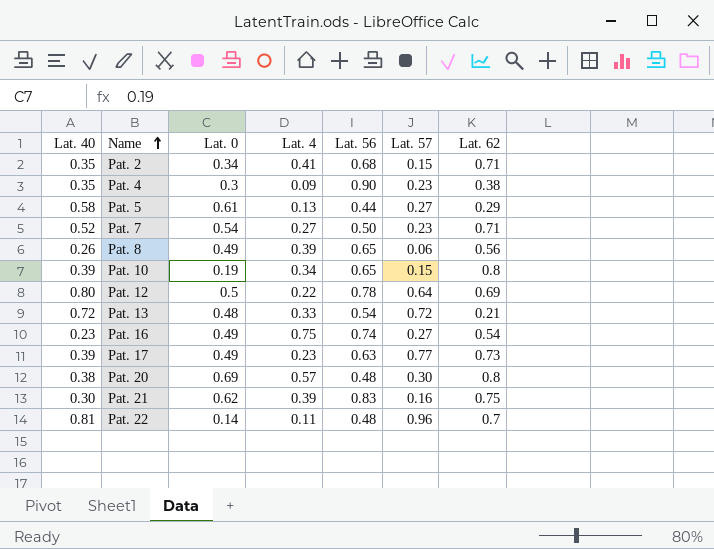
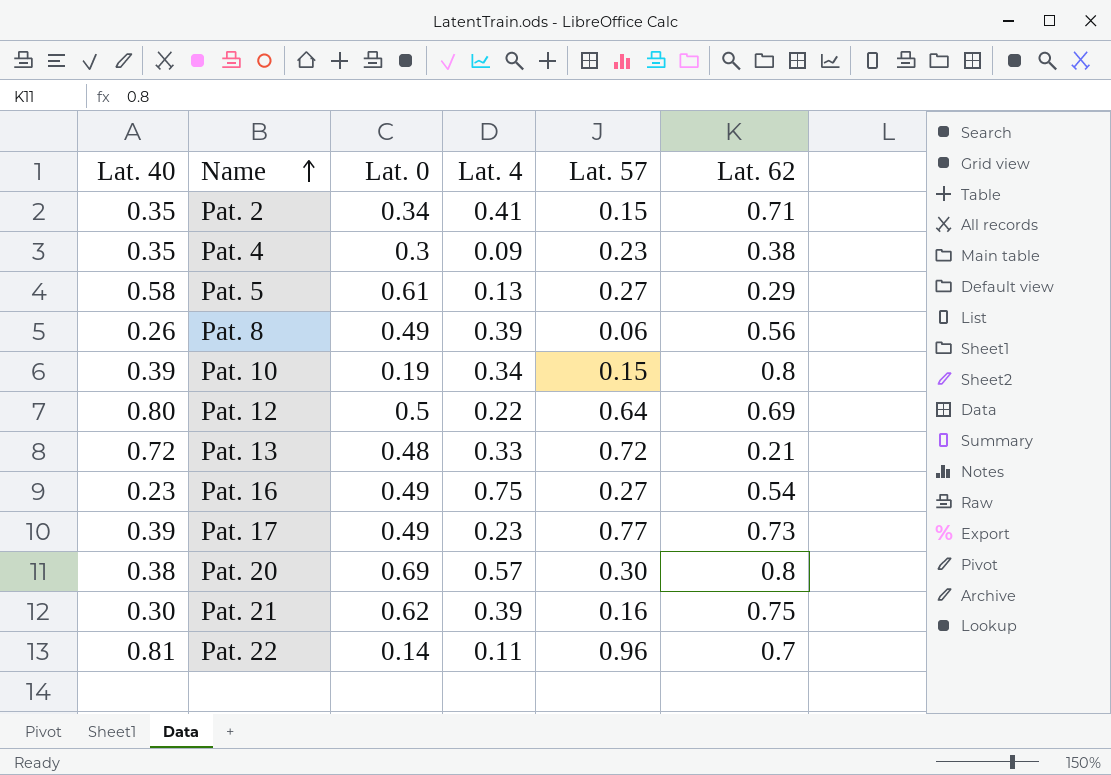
column Lat. 56 | position: 5 -> none
row Pat. 7: 0.52 | 0.54 | 0.27 | 0.50 | 0.23 | 0.71 -> none

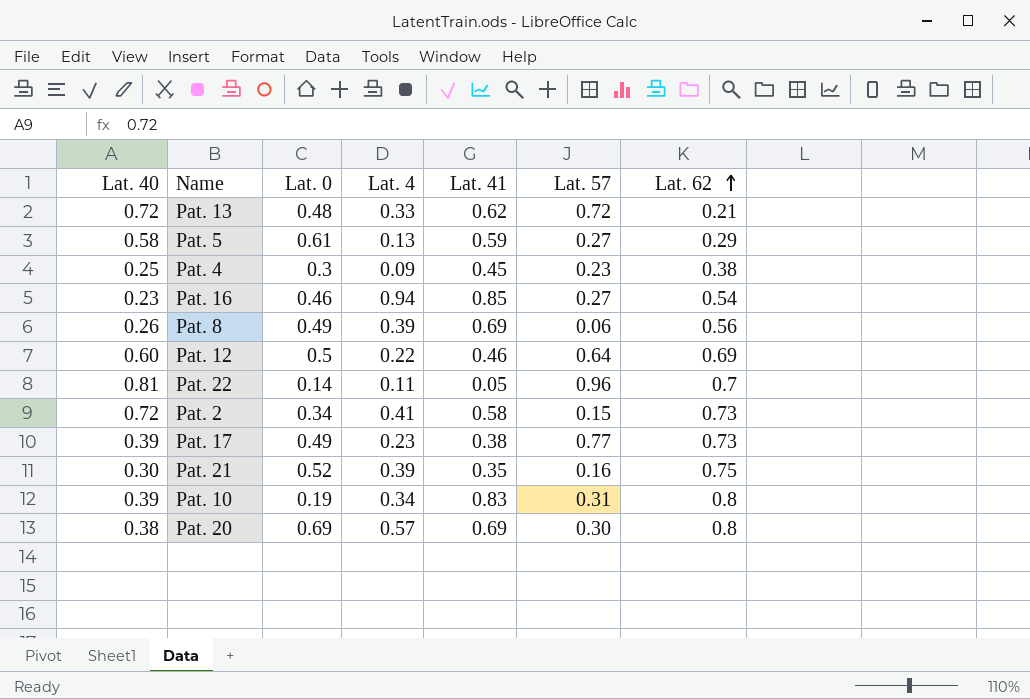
row order: Name ascending -> Lat. 62 ascending
column Lat. 41 | position: none -> 5
Pat. 4 | Lat. 40: 0.35 -> 0.25
Pat. 16 | Lat. 0: 0.49 -> 0.46
Pat. 16 | Lat. 4: 0.75 -> 0.94
Pat. 12 | Lat. 40: 0.80 -> 0.60
Pat. 2 | Lat. 40: 0.35 -> 0.72
Pat. 2 | Lat. 62: 0.71 -> 0.73
Pat. 21 | Lat. 0: 0.62 -> 0.52
Pat. 10 | Lat. 57: 0.15 -> 0.31

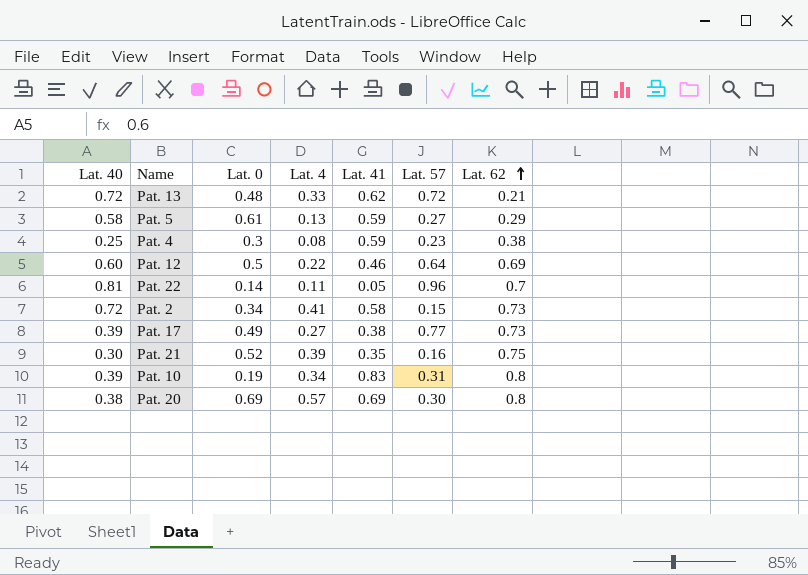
row Pat. 16: 0.23 | 0.46 | 0.94 | 0.85 | 0.27 | 0.54 -> none
row Pat. 8: 0.26 | 0.49 | 0.39 | 0.69 | 0.06 | 0.56 -> none
Pat. 4 | Lat. 4: 0.09 -> 0.08
Pat. 4 | Lat. 41: 0.45 -> 0.59
Pat. 17 | Lat. 4: 0.23 -> 0.27

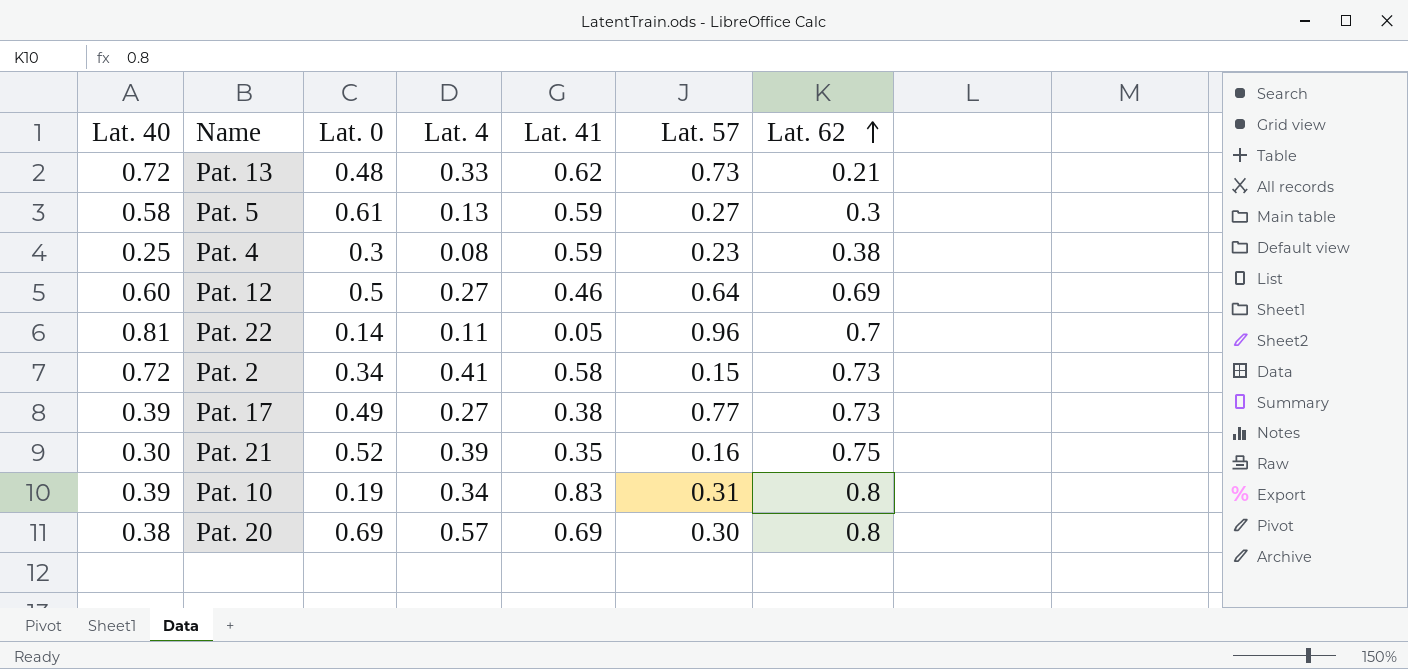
Pat. 13 | Lat. 57: 0.72 -> 0.73
Pat. 5 | Lat. 62: 0.29 -> 0.3
Pat. 12 | Lat. 4: 0.22 -> 0.27

